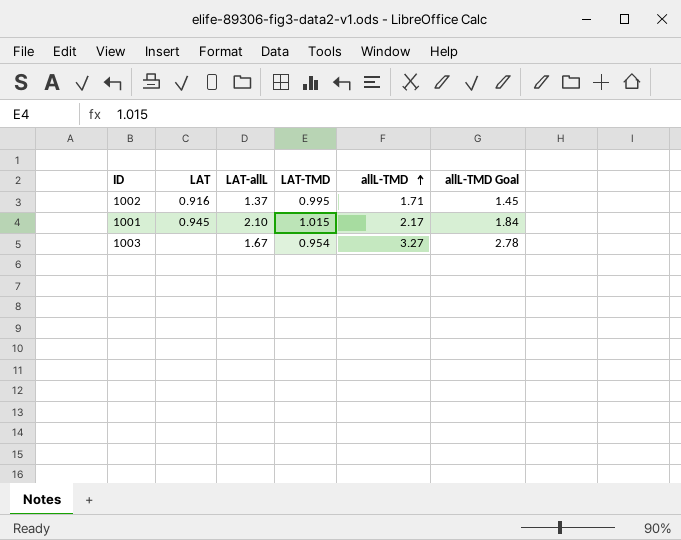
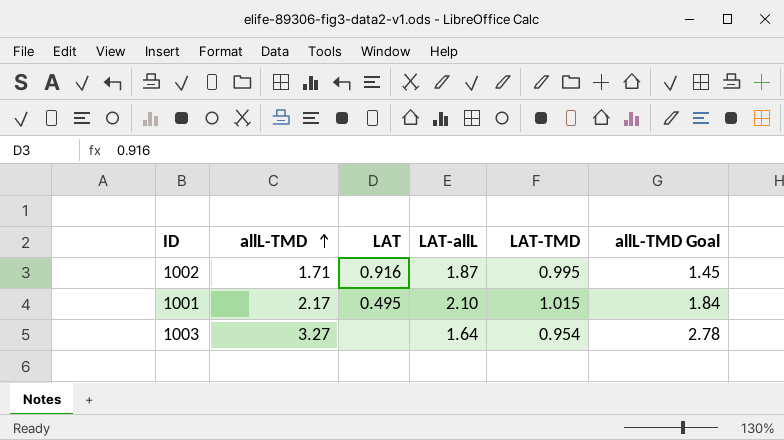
column allL-TMD | position: 5 -> 2
1002 | LAT-allL: 1.37 -> 1.87
1001 | LAT: 0.945 -> 0.495
1003 | LAT-allL: 1.67 -> 1.64

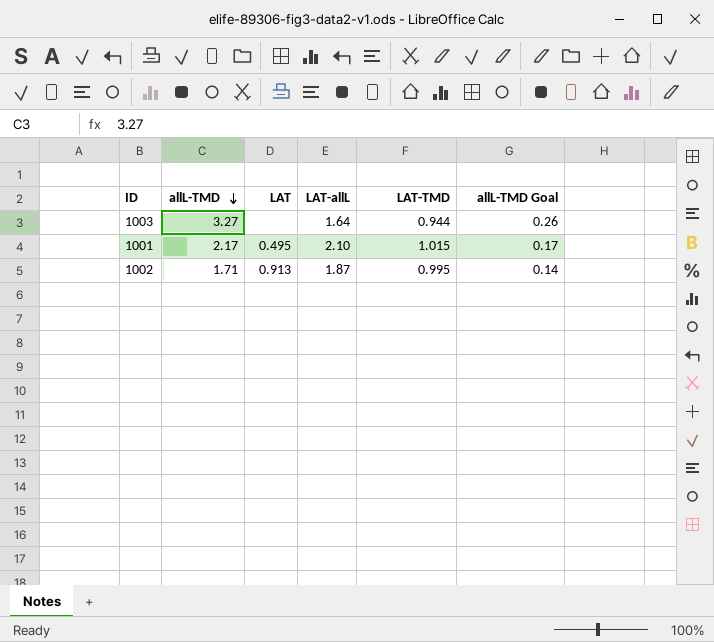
row order: allL-TMD ascending -> allL-TMD descending
column allL-TMD Goal | formula: [allL-TMD] * 0.85 -> [allL-TMD] * 0.08
1003 | LAT-TMD: 0.954 -> 0.944
1002 | LAT: 0.916 -> 0.913

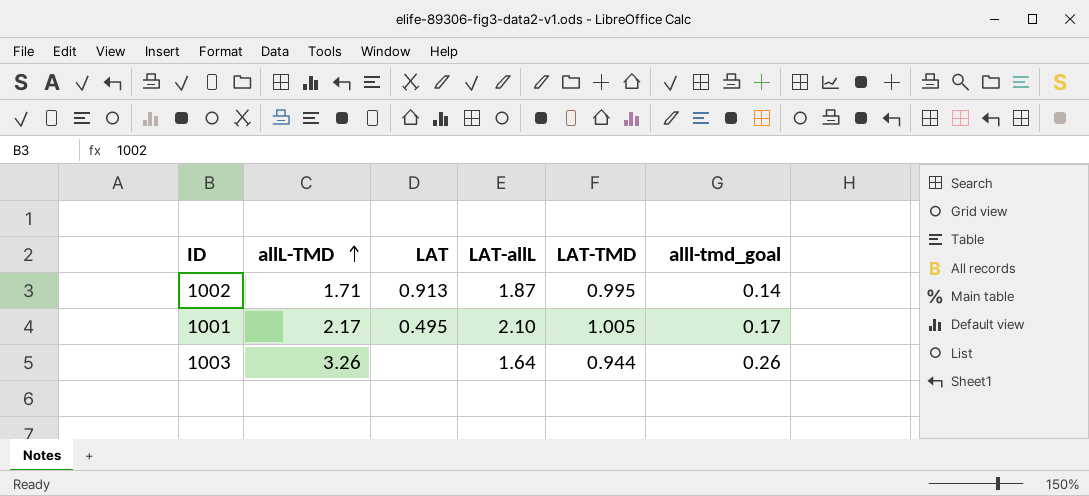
row order: allL-TMD descending -> allL-TMD ascending
column name: allL-TMD Goal -> alll-tmd_goal
1001 | LAT-TMD: 1.015 -> 1.005
1003 | allL-TMD: 3.27 -> 3.26

